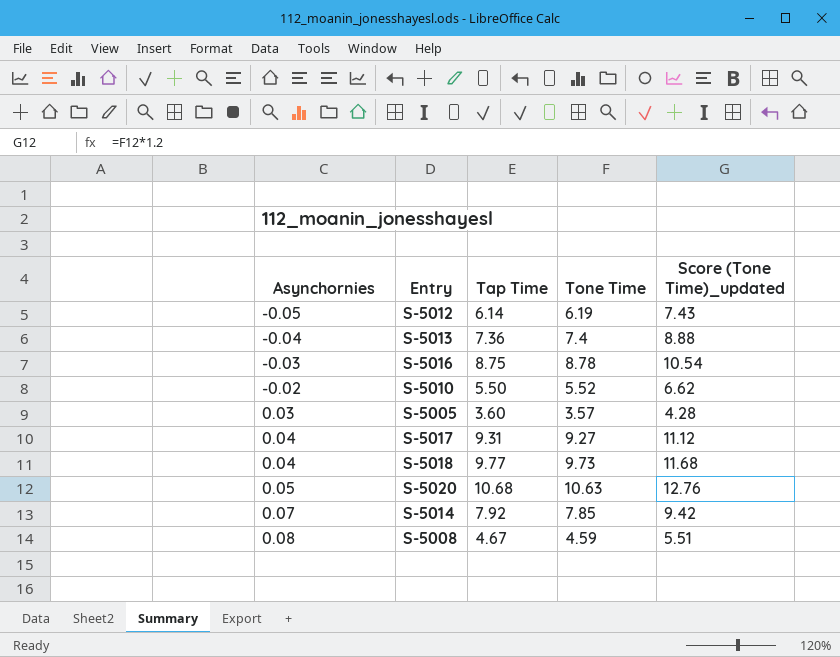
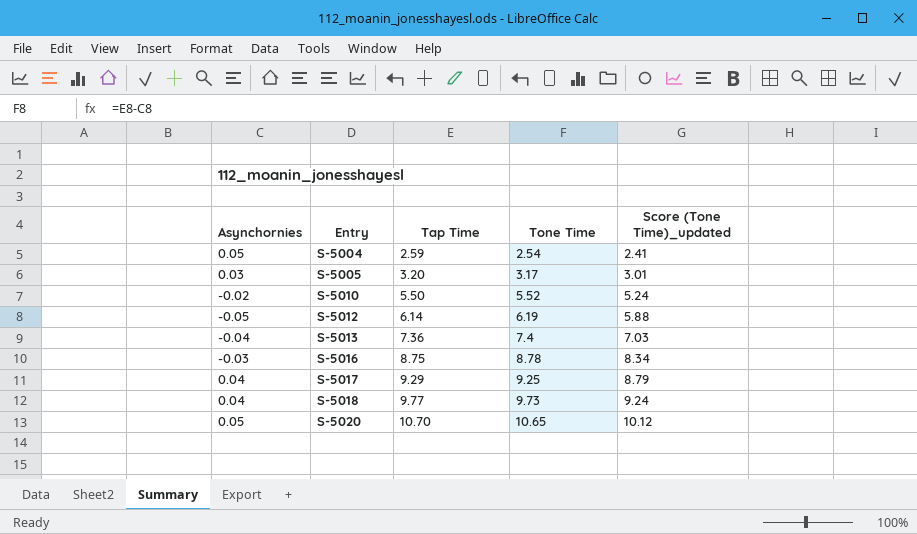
row order: Asynchornies ascending -> Entry ascending
column Score (Tone Time)_updated | formula: [Tone Time] * 1.2 -> [Tone Time] * 0.95
row S-5014: 0.07 | 7.92 | 7.85 | 9.42 -> none
row S-5008: 0.08 | 4.67 | 4.59 | 5.51 -> none
row S-5004: none -> 0.05 | 2.59 | 2.54 | 2.41
S-5005 | Tap Time: 3.60 -> 3.20
S-5005 | Tone Time: 3.57 -> 3.17
S-5017 | Tap Time: 9.31 -> 9.29
S-5017 | Tone Time: 9.27 -> 9.25
S-5020 | Tap Time: 10.68 -> 10.70
S-5020 | Tone Time: 10.63 -> 10.65

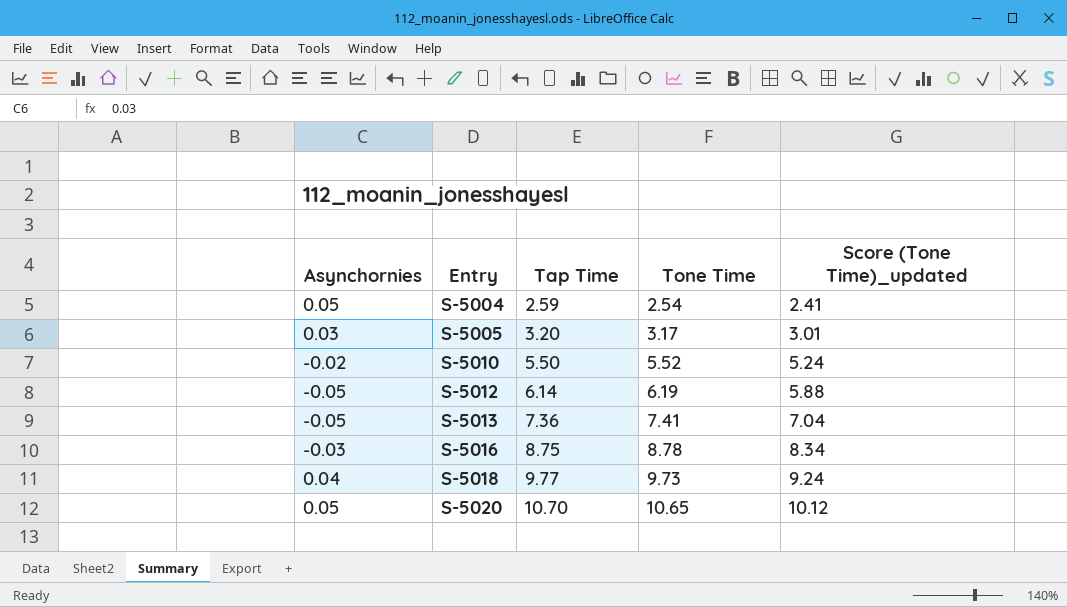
row S-5017: 0.04 | 9.29 | 9.25 | 8.79 -> none
S-5013 | Asynchornies: -0.04 -> -0.05
S-5013 | Tone Time: 7.4 -> 7.41
S-5013 | Score (Tone Time)_updated: 7.03 -> 7.04

